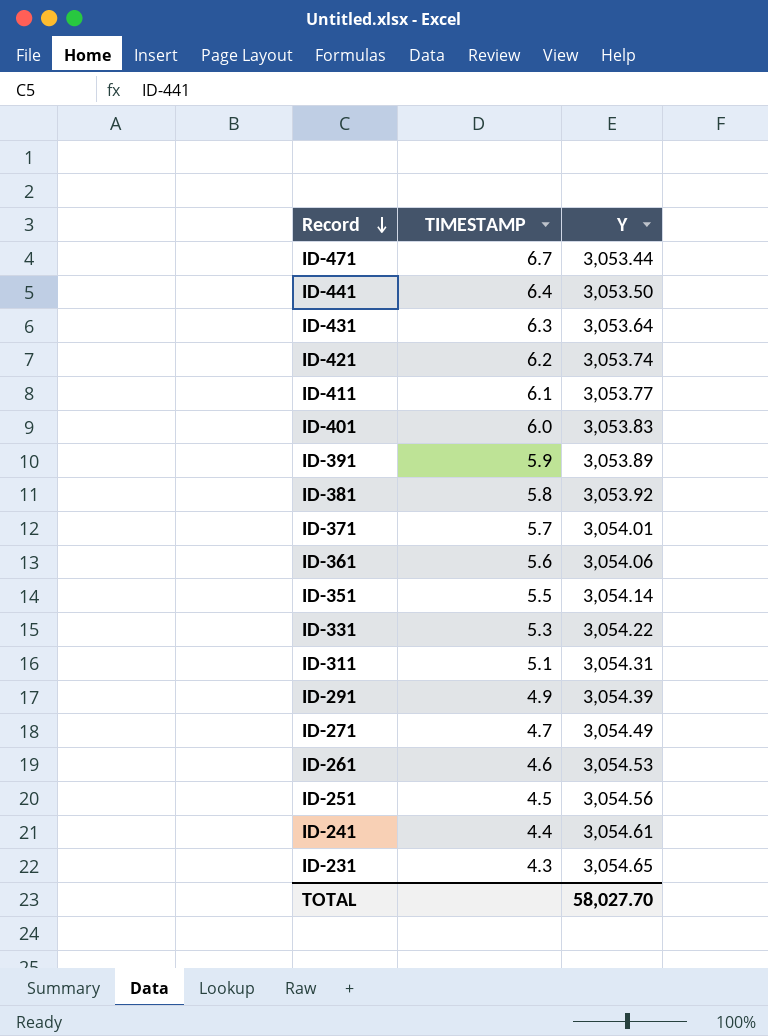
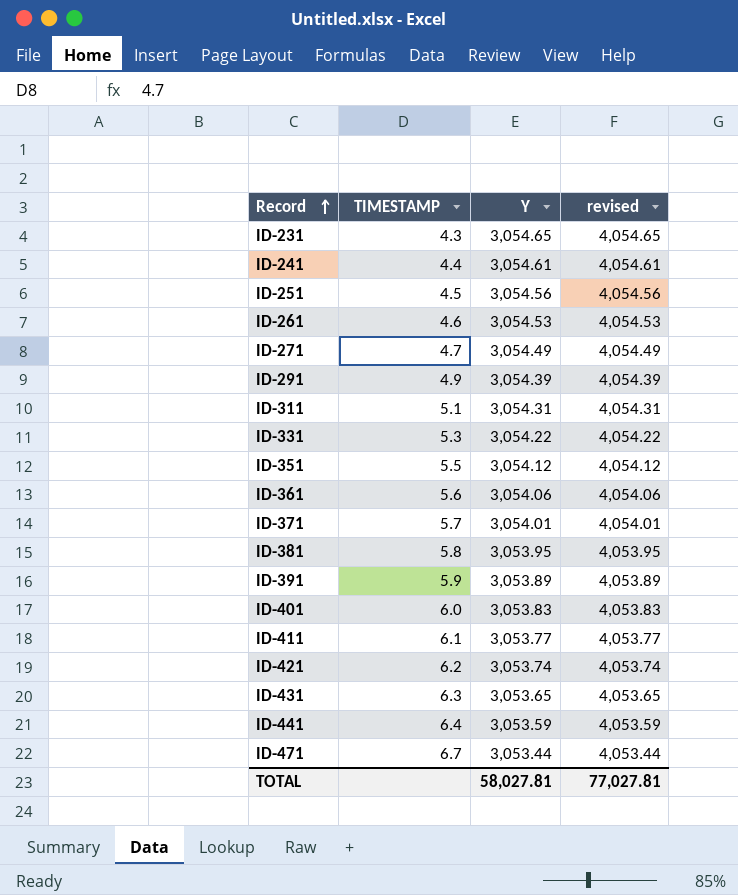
row order: Record descending -> Record ascending
column revised | formula: none -> [Y] + 1000
ID-351 | Y: 3,054.14 -> 3,054.12
ID-381 | Y: 3,053.92 -> 3,053.95
ID-431 | Y: 3,053.64 -> 3,053.65
ID-441 | Y: 3,053.50 -> 3,053.59
TOTAL | Y: 58,027.70 -> 58,027.81

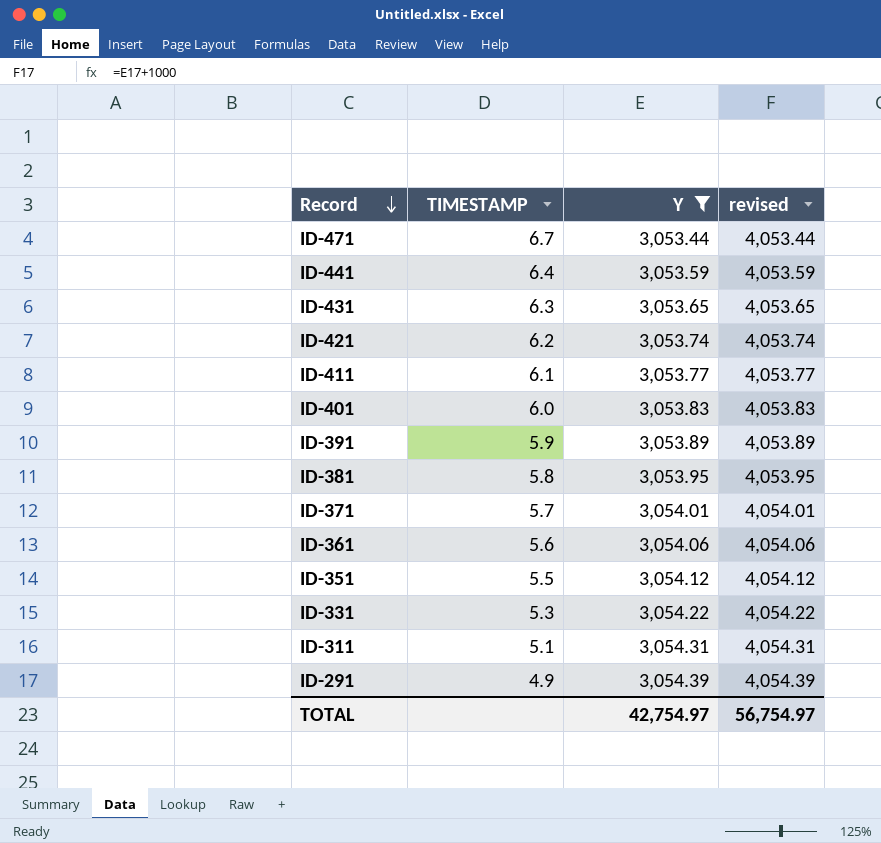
filter: none -> Y <= 3,054.39
row order: Record ascending -> Record descending
TOTAL | Y: 58,027.81 -> 42,754.97
TOTAL | revised: 77,027.81 -> 56,754.97

